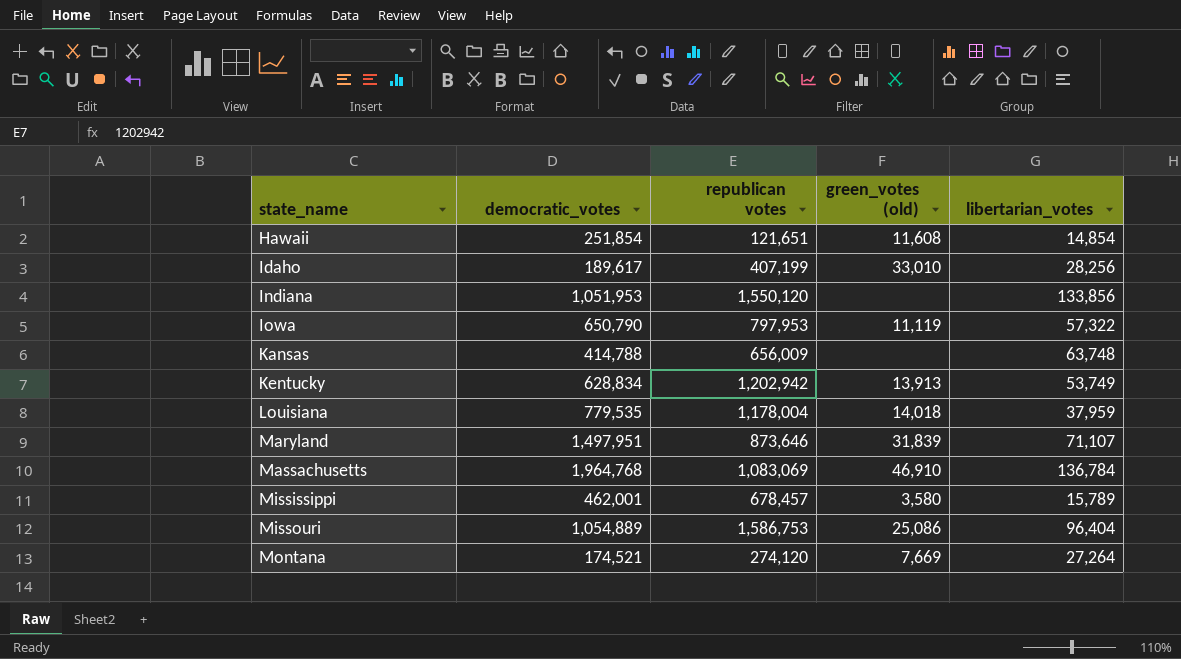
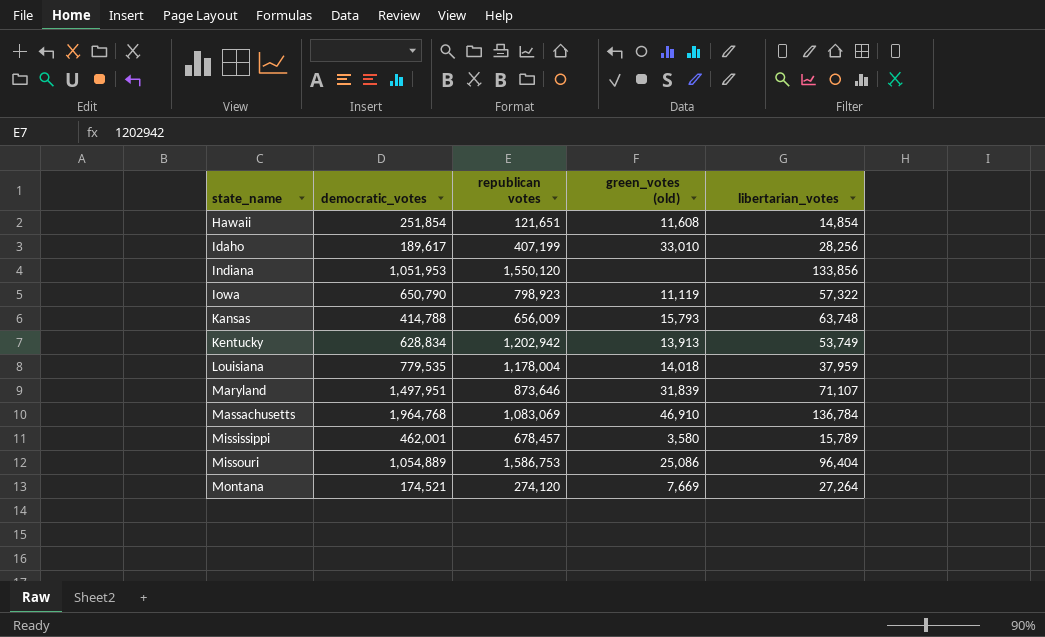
Iowa | republican votes: 797,953 -> 798,923
Kansas | green_votes (old): none -> 15,793

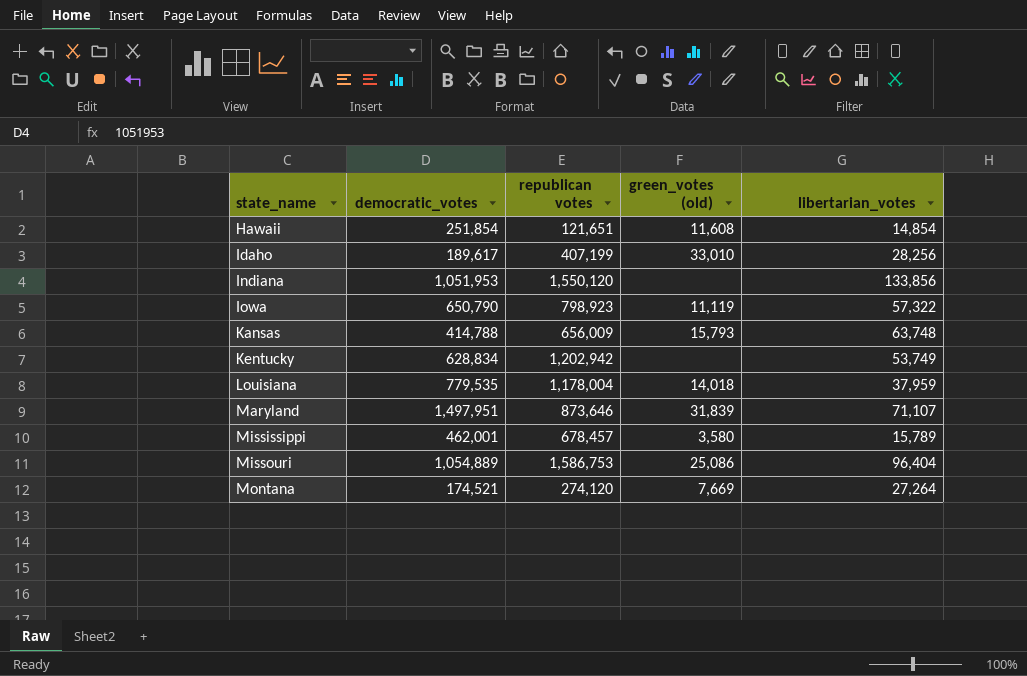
row Massachusetts: 1,964,768 | 1,083,069 | 46,910 | 136,784 -> none
Kentucky | green_votes (old): 13,913 -> none

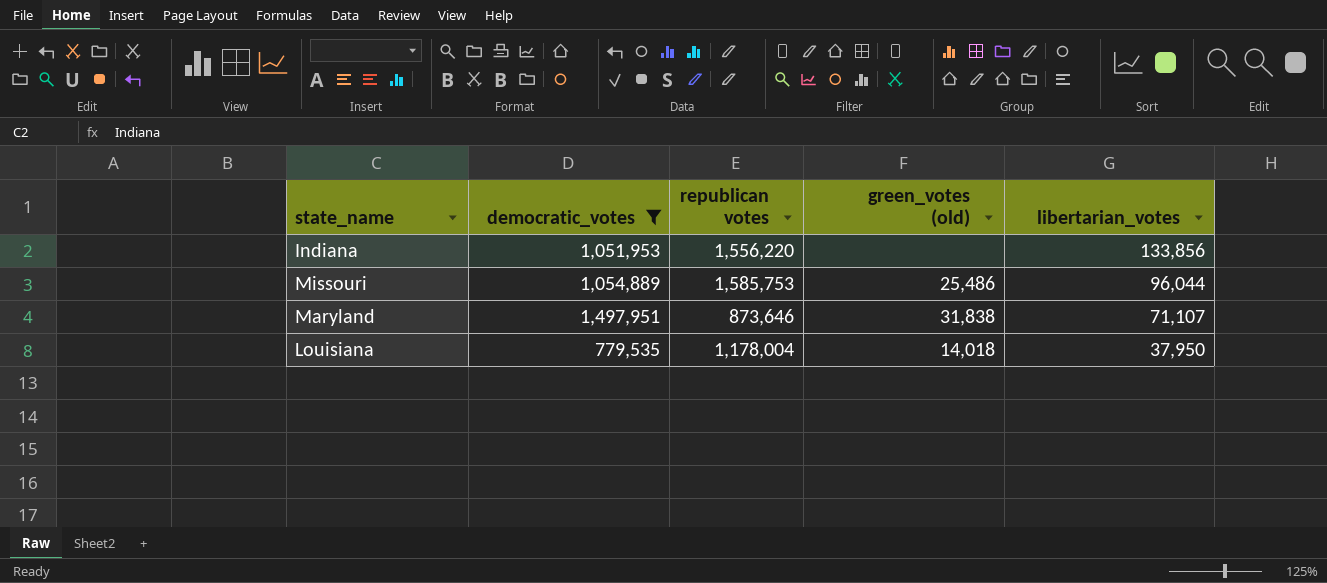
filter: none -> democratic_votes >= 779,535
row order: state_name ascending -> libertarian_votes descending
Indiana | republican votes: 1,550,120 -> 1,556,220
Missouri | republican votes: 1,586,753 -> 1,585,753
Missouri | green_votes (old): 25,086 -> 25,486
Missouri | libertarian_votes: 96,404 -> 96,044
Maryland | green_votes (old): 31,839 -> 31,838
Louisiana | libertarian_votes: 37,959 -> 37,950

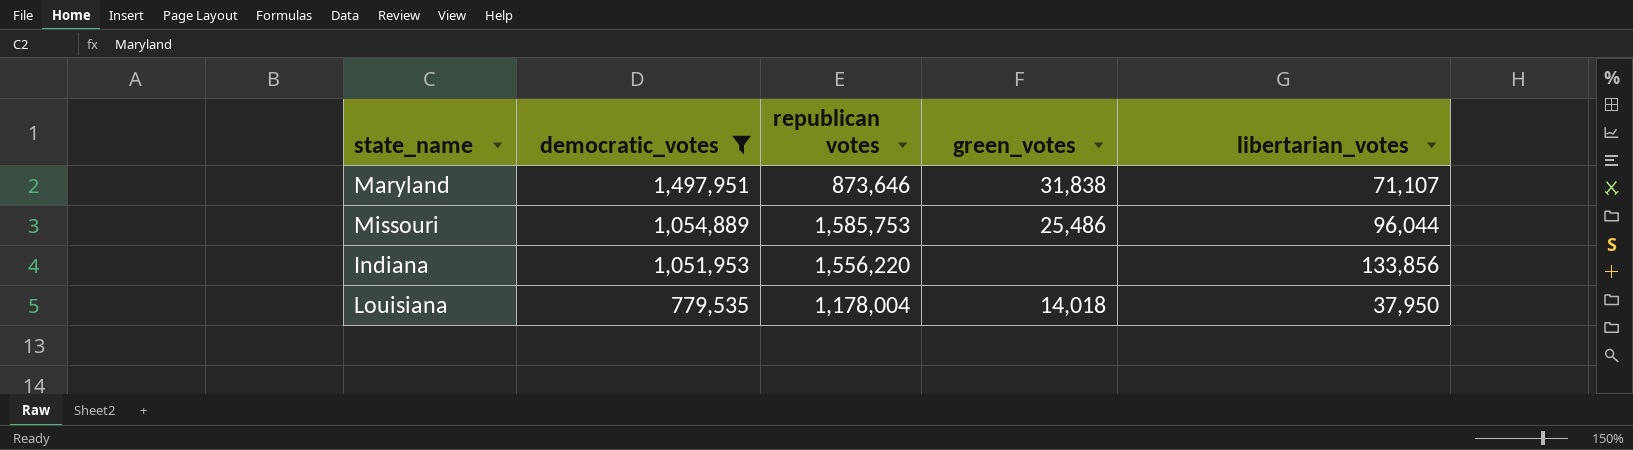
row order: libertarian_votes descending -> democratic_votes descending
column name: green_votes (old) -> green_votes

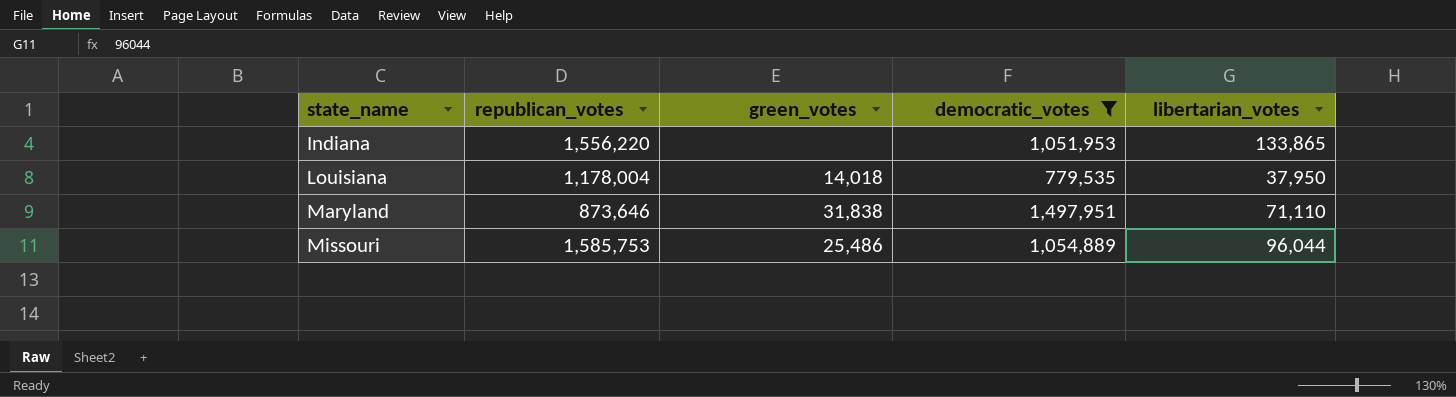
row order: democratic_votes descending -> state_name ascending
column name: republican votes -> republican_votes
column democratic_votes | position: 2 -> 4
Indiana | libertarian_votes: 133,856 -> 133,865
Maryland | libertarian_votes: 71,107 -> 71,110

